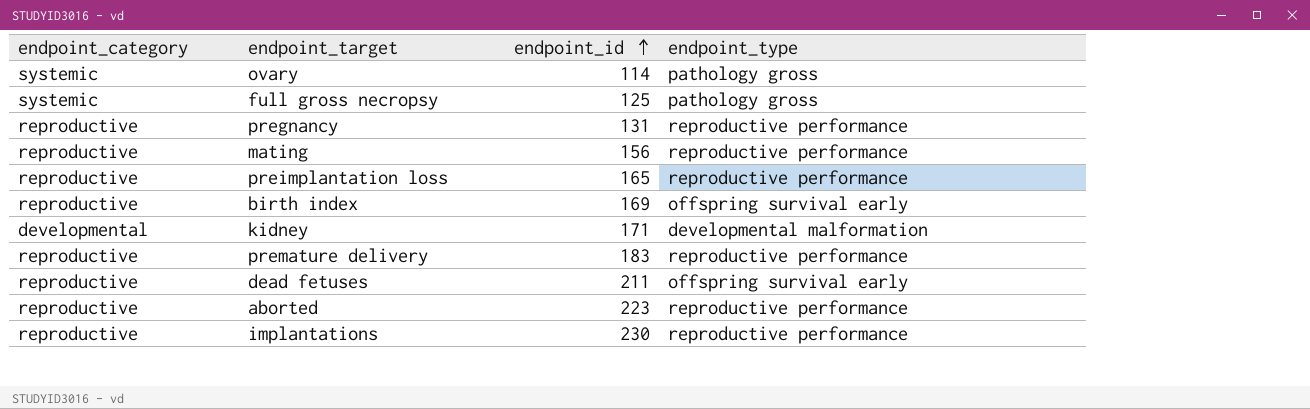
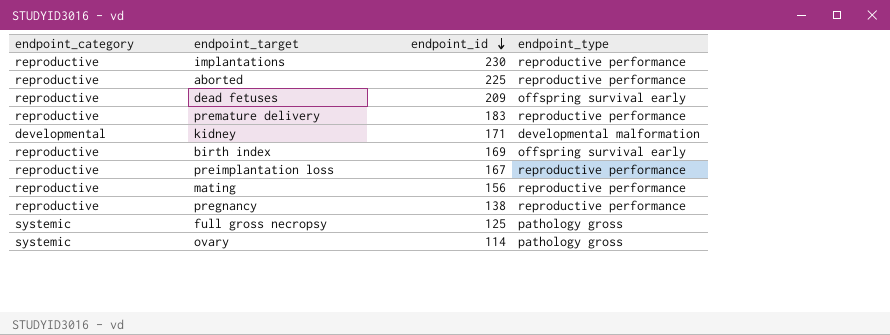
row order: endpoint_id ascending -> endpoint_id descending
aborted | endpoint_id: 223 -> 225
dead fetuses | endpoint_id: 211 -> 209
preimplantation loss | endpoint_id: 165 -> 167
pregnancy | endpoint_id: 131 -> 138

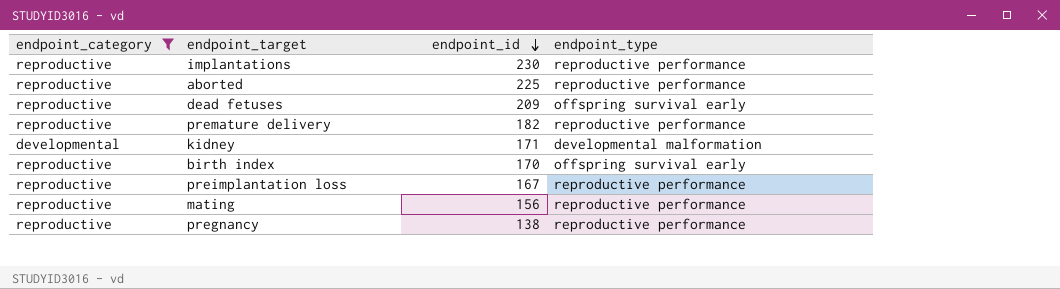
filter: none -> endpoint_category != systemic
premature delivery | endpoint_id: 183 -> 182
birth index | endpoint_id: 169 -> 170

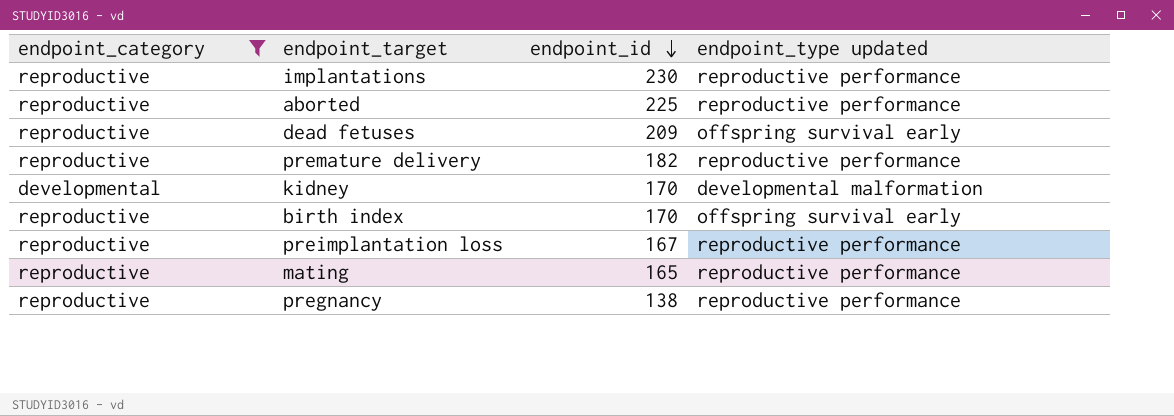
column name: endpoint_type -> endpoint_type updated
kidney | endpoint_id: 171 -> 170
mating | endpoint_id: 156 -> 165

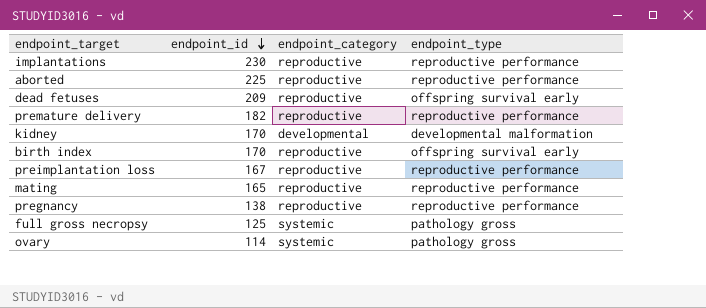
filter: endpoint_category != systemic -> none
column endpoint_category | position: 1 -> 3
column name: endpoint_type updated -> endpoint_type

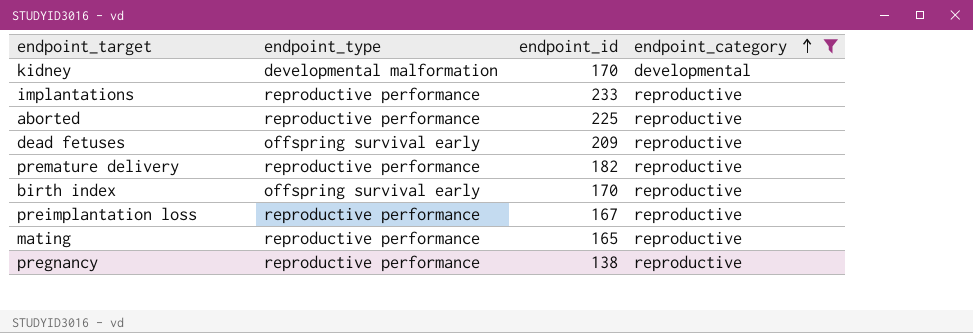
filter: none -> endpoint_category != systemic
row order: endpoint_id descending -> endpoint_category ascending
column endpoint_type | position: 4 -> 2
implantations | endpoint_id: 230 -> 233

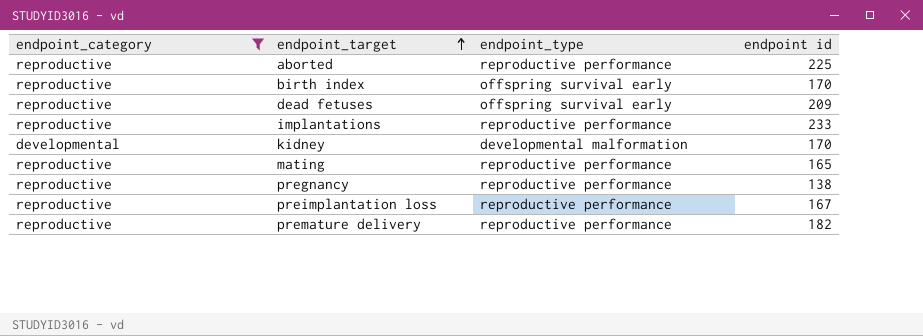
row order: endpoint_category ascending -> endpoint_target ascending
column endpoint_category | position: 4 -> 1
column name: endpoint_id -> endpoint id

